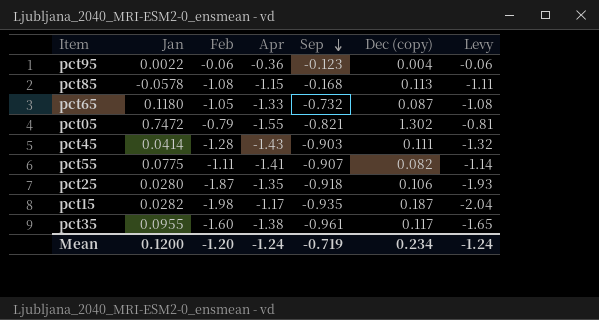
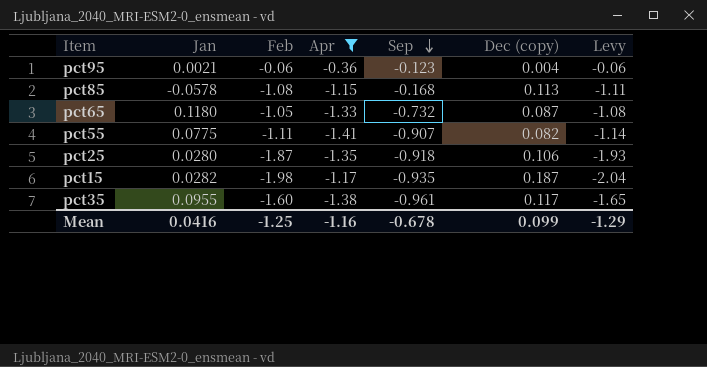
filter: none -> Apr >= -1.41
pct95 | Jan: 0.0022 -> 0.0021
Mean | Jan: 0.1200 -> 0.0416
Mean | Feb: -1.20 -> -1.25
Mean | Apr: -1.24 -> -1.16
Mean | Sep: -0.719 -> -0.678
Mean | Dec (copy): 0.234 -> 0.099
Mean | Levy: -1.24 -> -1.29

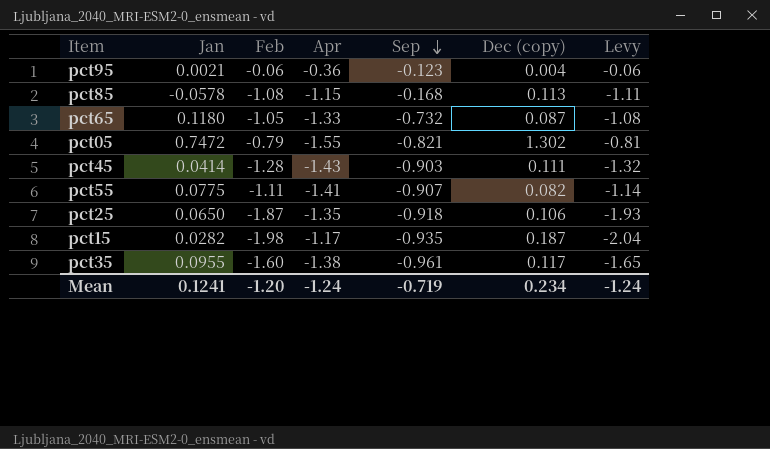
filter: Apr >= -1.41 -> none
pct25 | Jan: 0.0280 -> 0.0650
Mean | Jan: 0.0416 -> 0.1241
Mean | Feb: -1.25 -> -1.20
Mean | Apr: -1.16 -> -1.24
Mean | Sep: -0.678 -> -0.719
Mean | Dec (copy): 0.099 -> 0.234
Mean | Levy: -1.29 -> -1.24

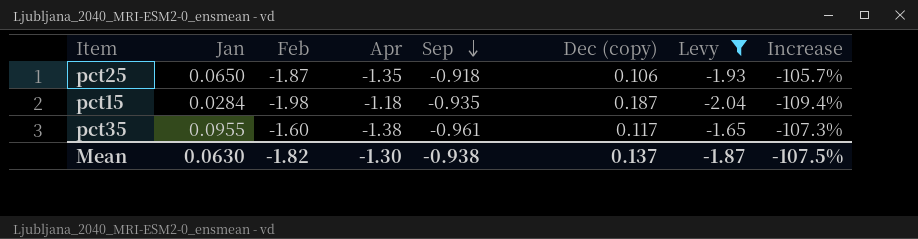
filter: none -> Levy <= -1.65
column Increase | formula: none -> ([Dec (copy)] - [Feb]) / [Feb]
pct15 | Jan: 0.0282 -> 0.0284
pct15 | Apr: -1.17 -> -1.18
Mean | Jan: 0.1241 -> 0.0630
Mean | Feb: -1.20 -> -1.82
Mean | Apr: -1.24 -> -1.30
Mean | Sep: -0.719 -> -0.938
Mean | Dec (copy): 0.234 -> 0.137
Mean | Levy: -1.24 -> -1.87

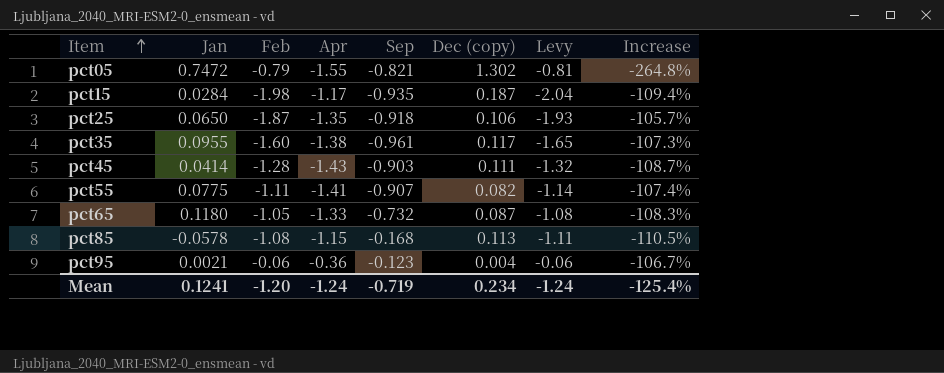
filter: Levy <= -1.65 -> none
row order: Sep descending -> Item ascending
pct15 | Apr: -1.18 -> -1.17
Mean | Jan: 0.0630 -> 0.1241
Mean | Feb: -1.82 -> -1.20
Mean | Apr: -1.30 -> -1.24
Mean | Sep: -0.938 -> -0.719
Mean | Dec (copy): 0.137 -> 0.234
Mean | Levy: -1.87 -> -1.24
Mean | Increase: -107.5% -> -125.4%

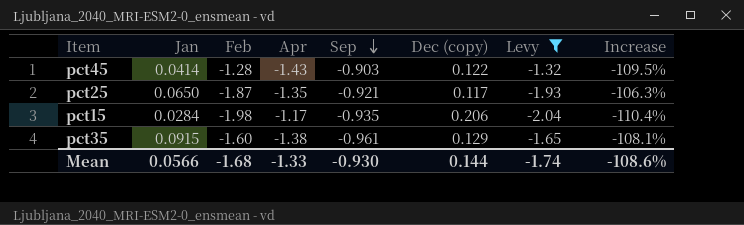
filter: none -> Levy <= -1.32
row order: Item ascending -> Sep descending
pct45 | Dec (copy): 0.111 -> 0.122
pct45 | Increase: -108.7% -> -109.5%
pct25 | Sep: -0.918 -> -0.921
pct25 | Dec (copy): 0.106 -> 0.117
pct25 | Increase: -105.7% -> -106.3%
pct15 | Dec (copy): 0.187 -> 0.206
pct15 | Increase: -109.4% -> -110.4%
pct35 | Jan: 0.0955 -> 0.0915
pct35 | Dec (copy): 0.117 -> 0.129
pct35 | Increase: -107.3% -> -108.1%
Mean | Jan: 0.1241 -> 0.0566
Mean | Feb: -1.20 -> -1.68
Mean | Apr: -1.24 -> -1.33
Mean | Sep: -0.719 -> -0.930
Mean | Dec (copy): 0.234 -> 0.144
Mean | Levy: -1.24 -> -1.74
Mean | Increase: -125.4% -> -108.6%

